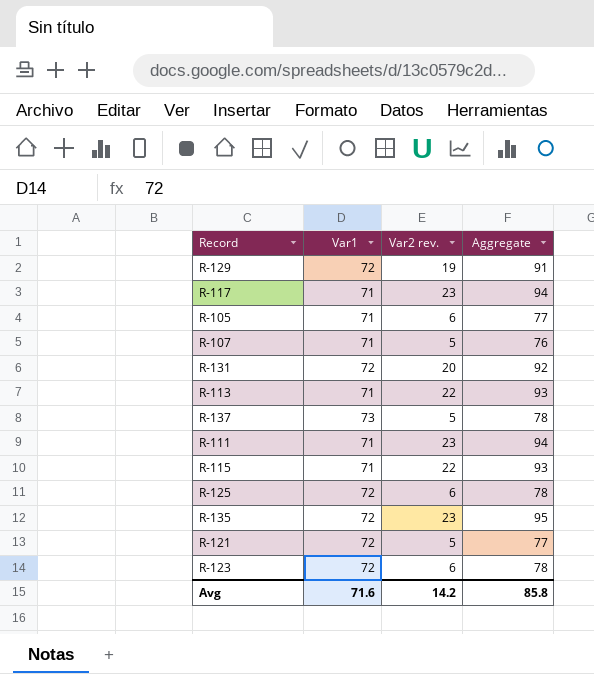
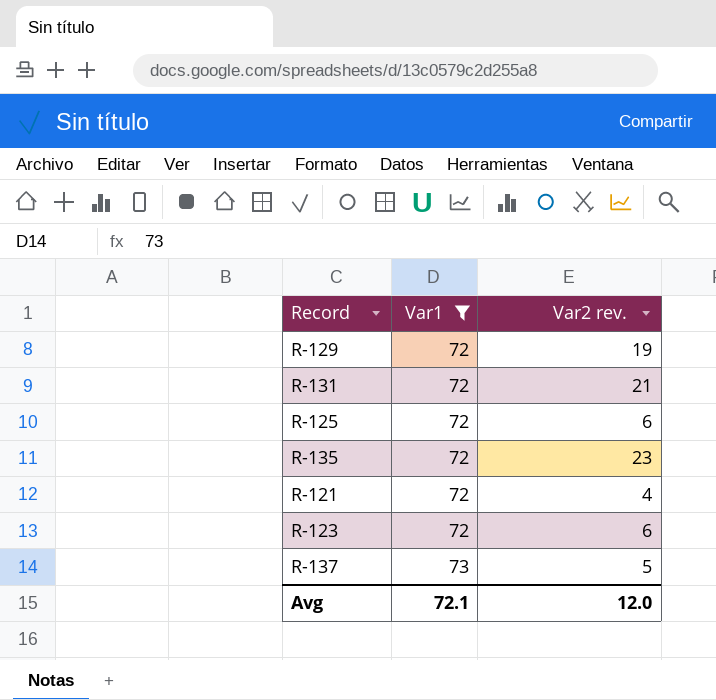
filter: none -> Var1 != 71
row order: none -> Var1 ascending
column Aggregate | formula: [Var1] + [Var2 rev.] -> none
R-131 | Var2 rev.: 20 -> 21
R-121 | Var2 rev.: 5 -> 4
Avg | Var1: 71.6 -> 72.1
Avg | Var2 rev.: 14.2 -> 12.0

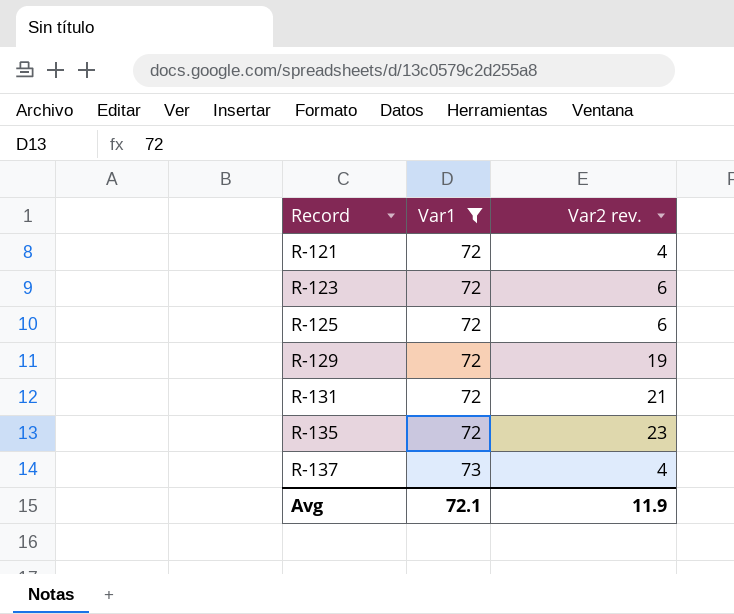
row order: Var1 ascending -> Record ascending
R-137 | Var2 rev.: 5 -> 4
Avg | Var2 rev.: 12.0 -> 11.9

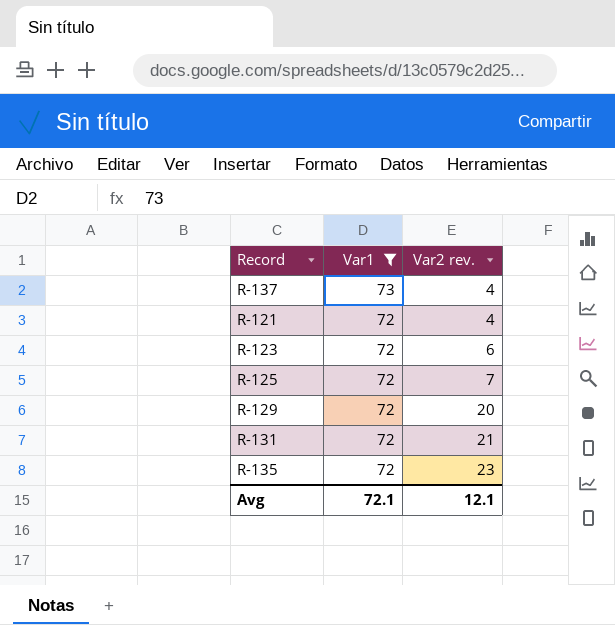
row order: Record ascending -> Var1 descending
R-125 | Var2 rev.: 6 -> 7
R-129 | Var2 rev.: 19 -> 20
Avg | Var2 rev.: 11.9 -> 12.1

